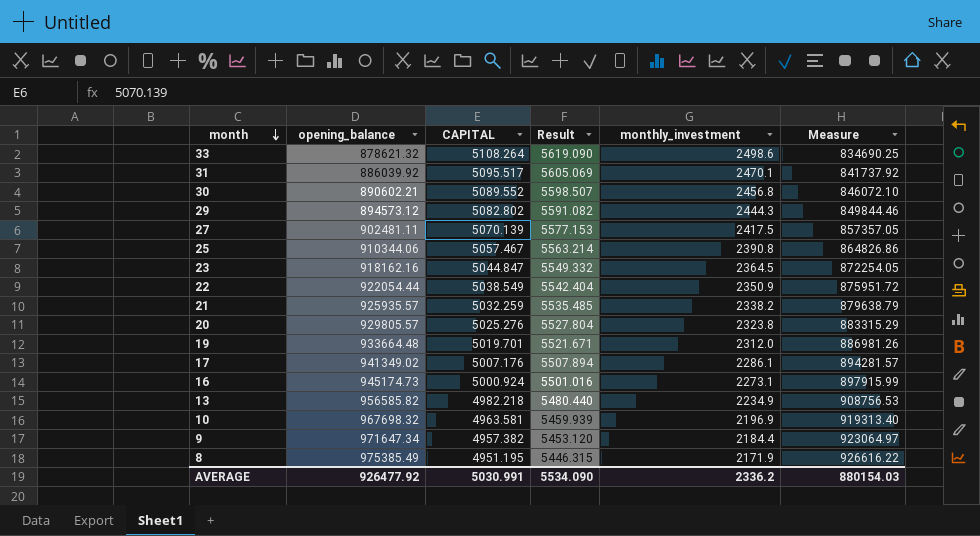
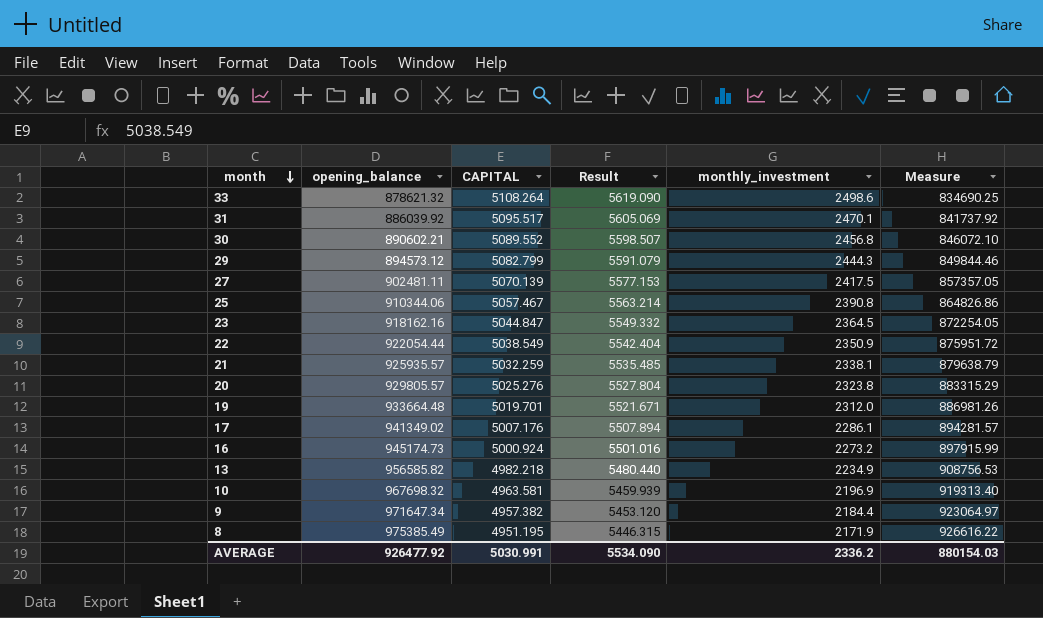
29 | CAPITAL: 5082.802 -> 5082.799
29 | Result: 5591.082 -> 5591.079
21 | monthly_investment: 2338.2 -> 2338.1
16 | monthly_investment: 2273.1 -> 2273.2

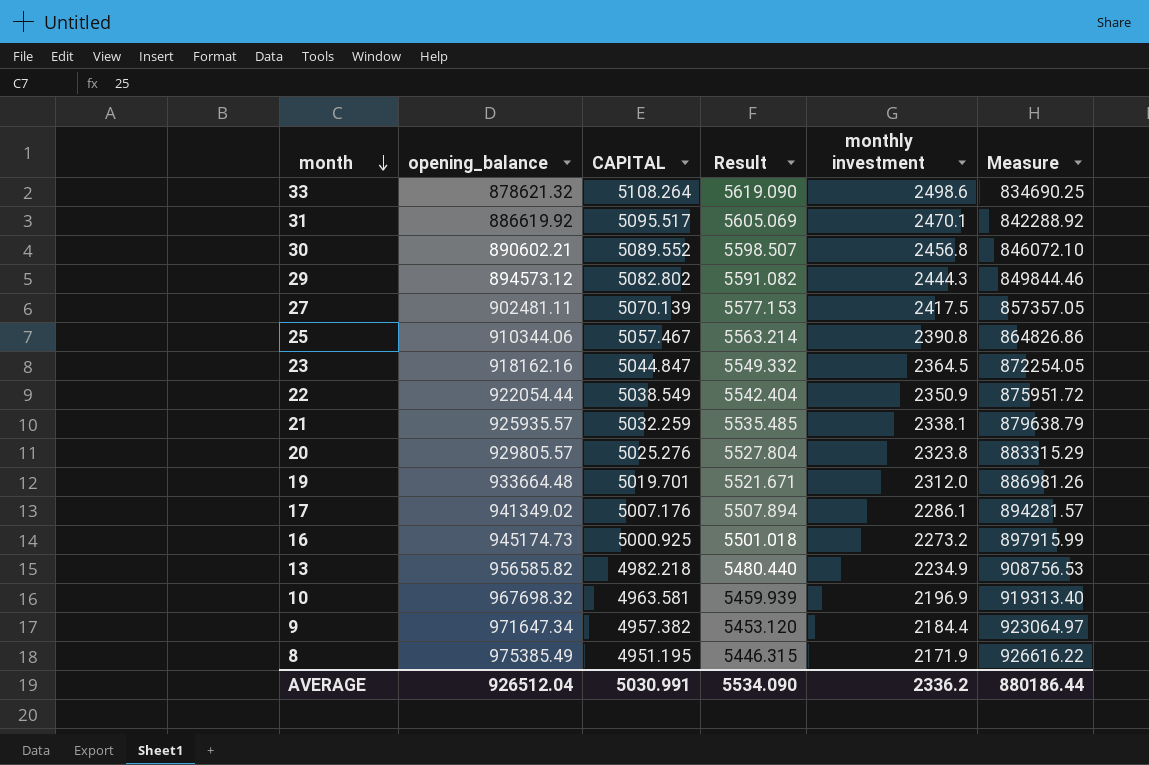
column name: monthly_investment -> monthly investment
31 | opening_balance: 886039.92 -> 886619.92
31 | Measure: 841737.92 -> 842288.92
29 | CAPITAL: 5082.799 -> 5082.802
29 | Result: 5591.079 -> 5591.082
16 | CAPITAL: 5000.924 -> 5000.925
16 | Result: 5501.016 -> 5501.018
AVERAGE | opening_balance: 926477.92 -> 926512.04
AVERAGE | Measure: 880154.03 -> 880186.44

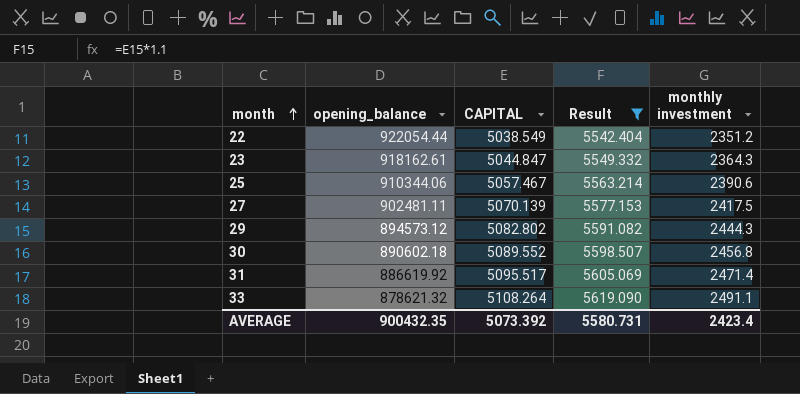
filter: none -> Result >= 5542.404
row order: month descending -> month ascending
column Measure | formula: [opening_balance] * 0.95 -> none
22 | monthly investment: 2350.9 -> 2351.2
23 | opening_balance: 918162.16 -> 918162.61
23 | monthly investment: 2364.5 -> 2364.3
25 | monthly investment: 2390.8 -> 2390.6
30 | opening_balance: 890602.21 -> 890602.18
31 | monthly investment: 2470.1 -> 2471.4
33 | monthly investment: 2498.6 -> 2491.1
AVERAGE | opening_balance: 926512.04 -> 900432.35
AVERAGE | CAPITAL: 5030.991 -> 5073.392
AVERAGE | Result: 5534.090 -> 5580.731
AVERAGE | monthly investment: 2336.2 -> 2423.4

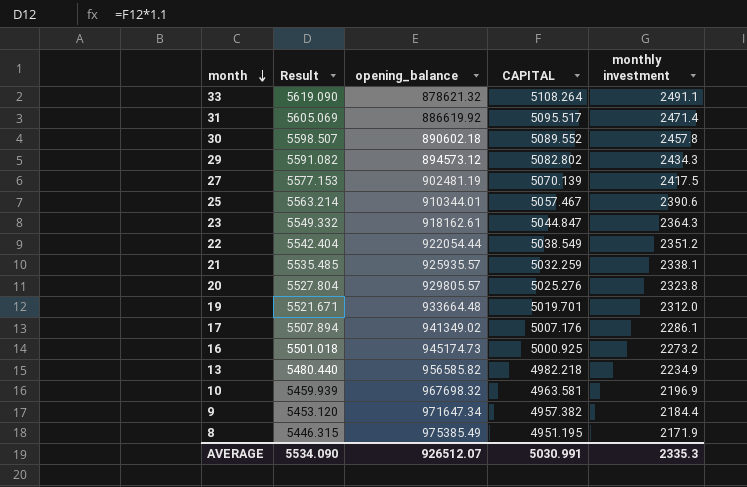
filter: Result >= 5542.404 -> none
row order: month ascending -> month descending
column Result | position: 4 -> 2
30 | monthly investment: 2456.8 -> 2457.8
29 | monthly investment: 2444.3 -> 2434.3
27 | opening_balance: 902481.11 -> 902481.19
25 | opening_balance: 910344.06 -> 910344.01
AVERAGE | Result: 5580.731 -> 5534.090
AVERAGE | opening_balance: 900432.35 -> 926512.07
AVERAGE | CAPITAL: 5073.392 -> 5030.991
AVERAGE | monthly investment: 2423.4 -> 2335.3

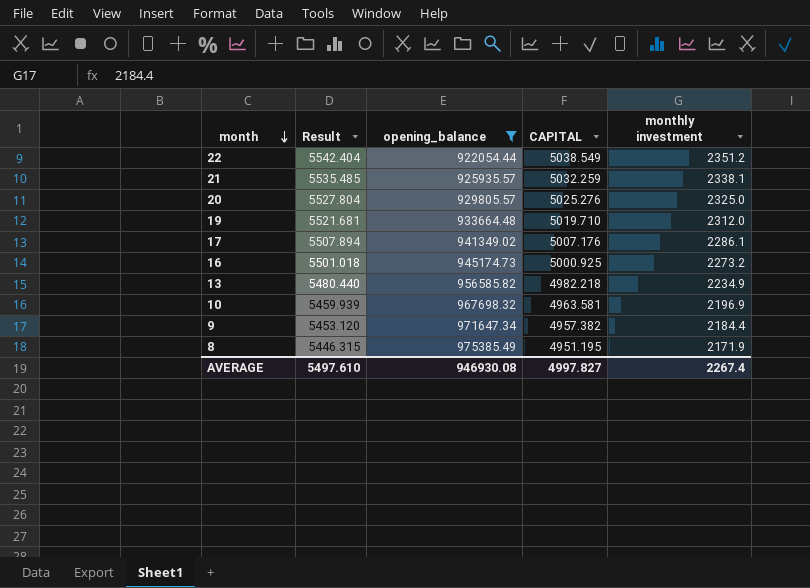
filter: none -> opening_balance >= 922054.44
20 | monthly investment: 2323.8 -> 2325.0
19 | Result: 5521.671 -> 5521.681
19 | CAPITAL: 5019.701 -> 5019.710
AVERAGE | Result: 5534.090 -> 5497.610
AVERAGE | opening_balance: 926512.07 -> 946930.08
AVERAGE | CAPITAL: 5030.991 -> 4997.827
AVERAGE | monthly investment: 2335.3 -> 2267.4

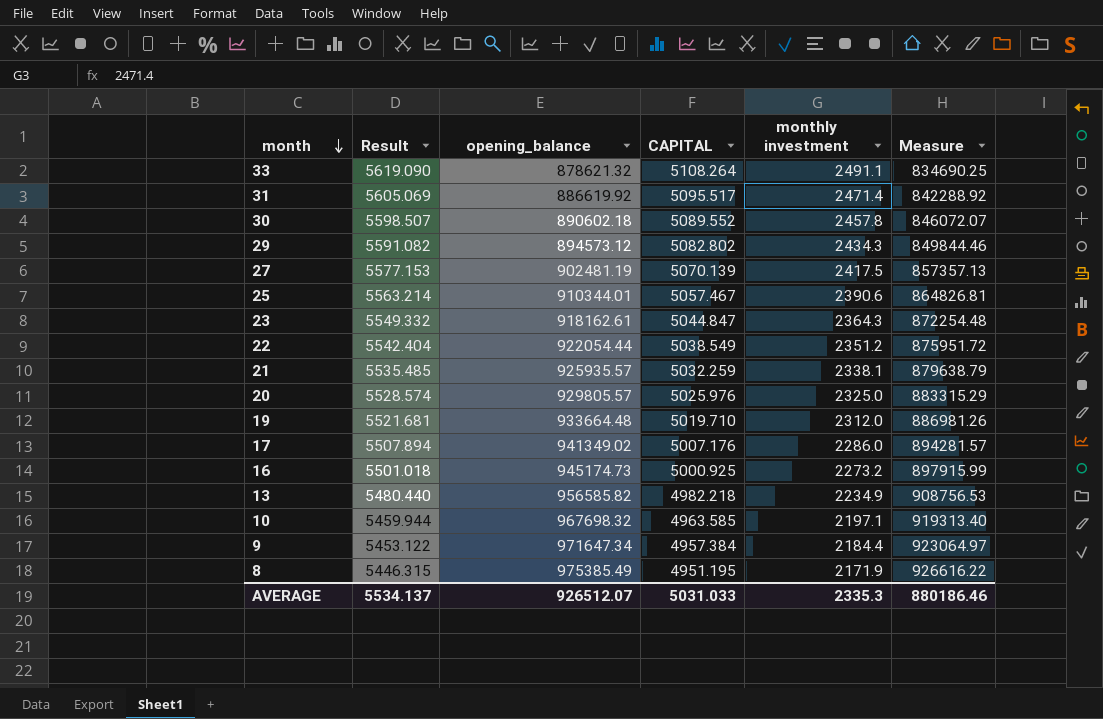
filter: opening_balance >= 922054.44 -> none
column Measure | formula: none -> [opening_balance] * 0.95
20 | Result: 5527.804 -> 5528.574
20 | CAPITAL: 5025.276 -> 5025.976
17 | monthly investment: 2286.1 -> 2286.0
10 | Result: 5459.939 -> 5459.944
10 | CAPITAL: 4963.581 -> 4963.585
10 | monthly investment: 2196.9 -> 2197.1
9 | Result: 5453.120 -> 5453.122
9 | CAPITAL: 4957.382 -> 4957.384
AVERAGE | Result: 5497.610 -> 5534.137
AVERAGE | opening_balance: 946930.08 -> 926512.07
AVERAGE | CAPITAL: 4997.827 -> 5031.033
AVERAGE | monthly investment: 2267.4 -> 2335.3

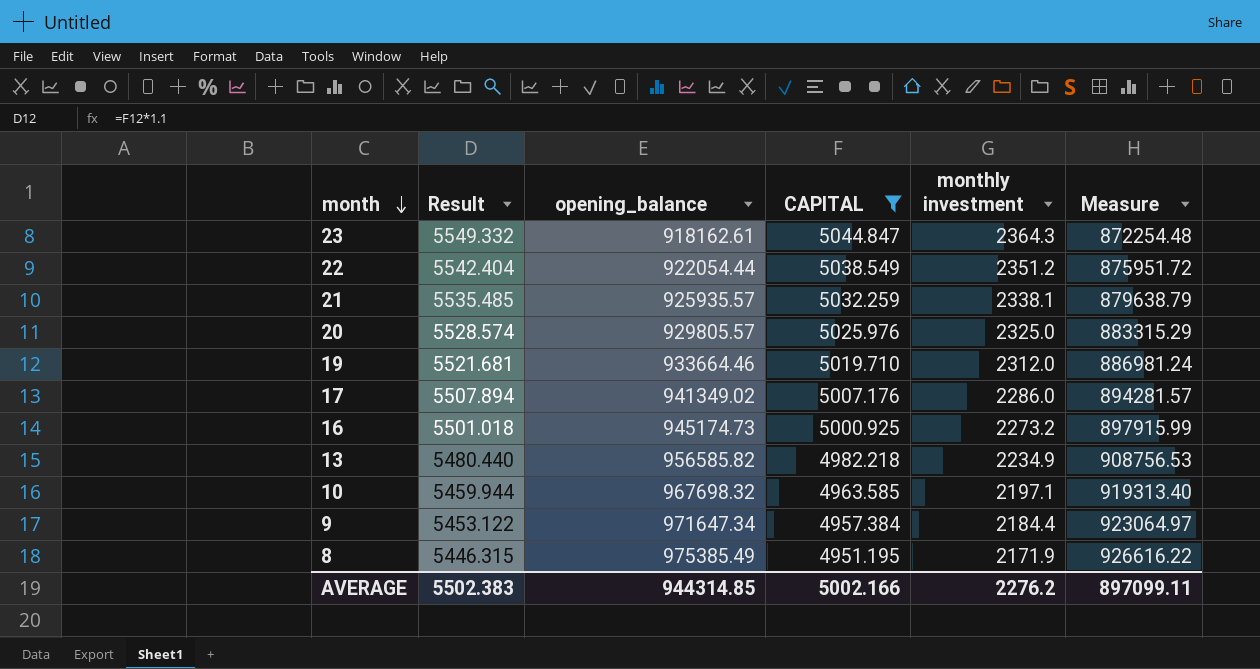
filter: none -> CAPITAL <= 5044.847
19 | opening_balance: 933664.48 -> 933664.46
19 | Measure: 886981.26 -> 886981.24
AVERAGE | Result: 5534.137 -> 5502.383
AVERAGE | opening_balance: 926512.07 -> 944314.85
AVERAGE | CAPITAL: 5031.033 -> 5002.166
AVERAGE | monthly investment: 2335.3 -> 2276.2
AVERAGE | Measure: 880186.46 -> 897099.11

